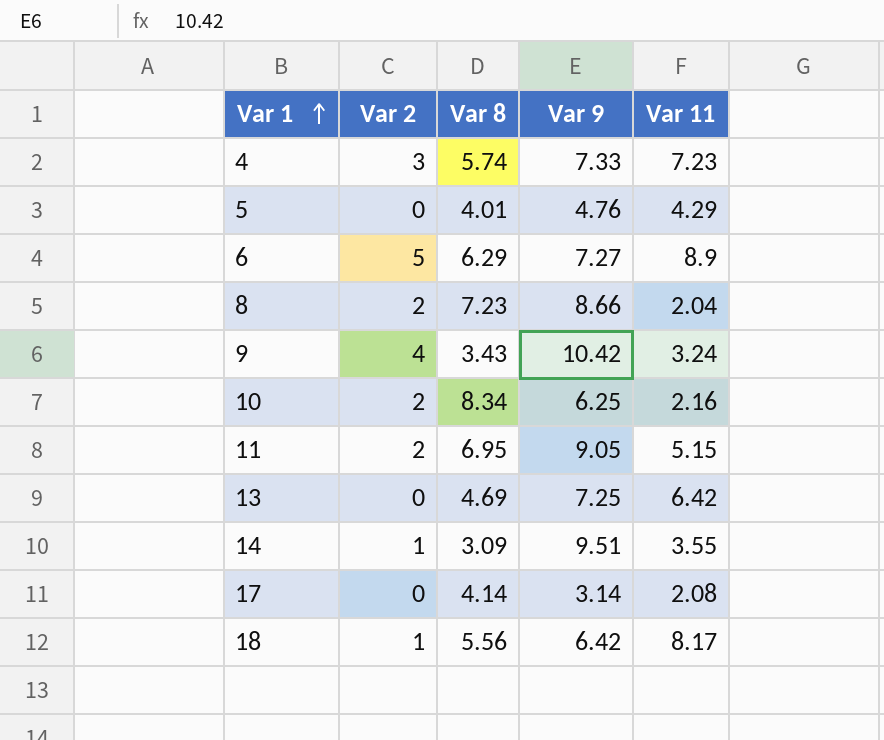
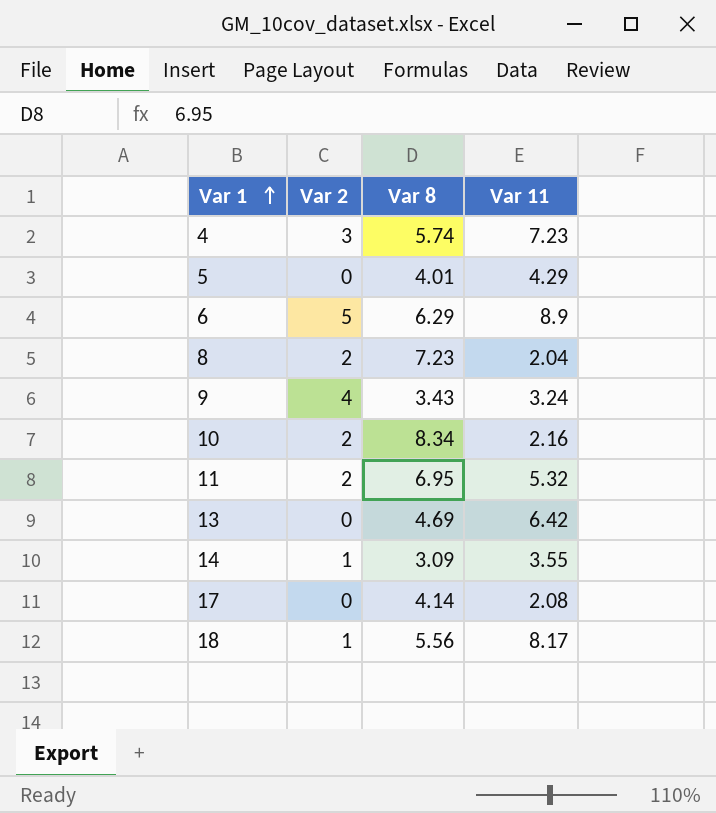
column Var 9 | position: 4 -> none
11 | Var 11: 5.15 -> 5.32

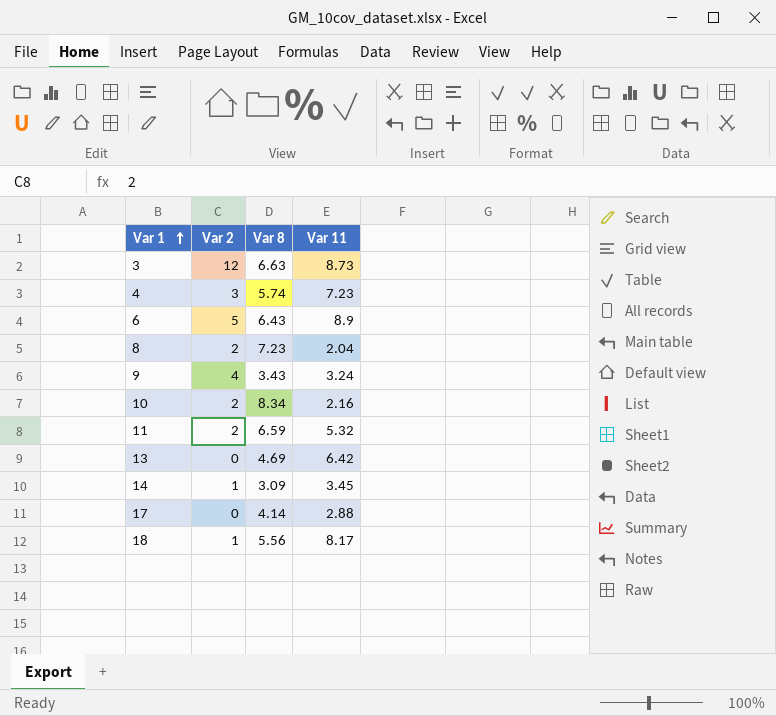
row 5: 0 | 4.01 | 4.29 -> none
row 3: none -> 12 | 6.63 | 8.73
6 | Var 8: 6.29 -> 6.43
11 | Var 8: 6.95 -> 6.59
14 | Var 11: 3.55 -> 3.45
17 | Var 11: 2.08 -> 2.88

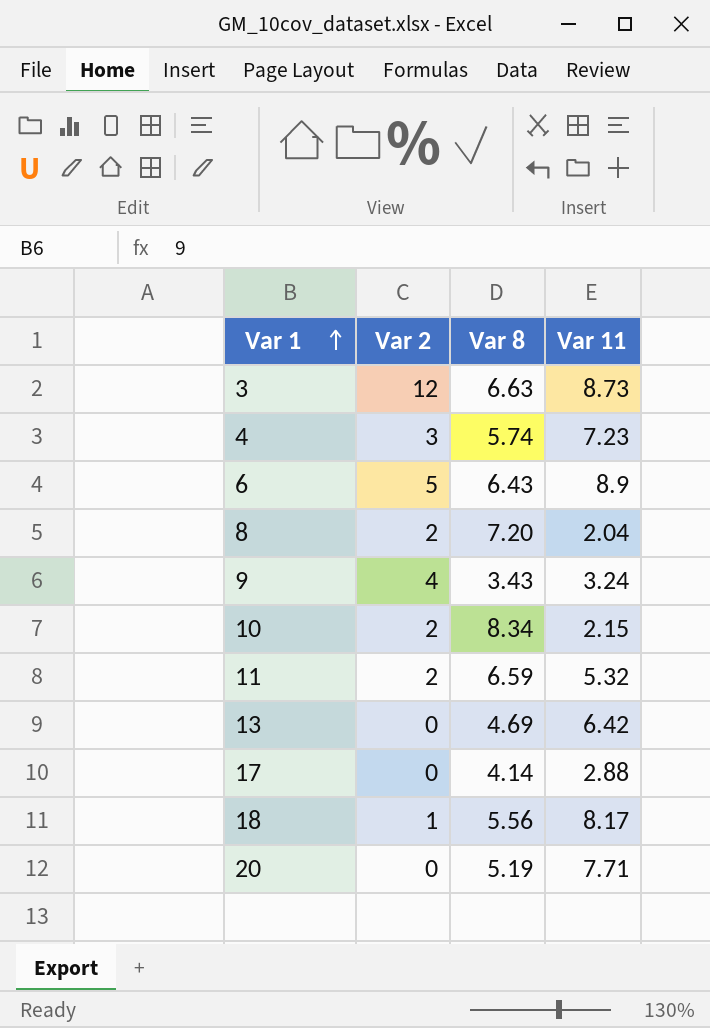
row 14: 1 | 3.09 | 3.45 -> none
8 | Var 8: 7.23 -> 7.20
10 | Var 11: 2.16 -> 2.15
row 20: none -> 0 | 5.19 | 7.71

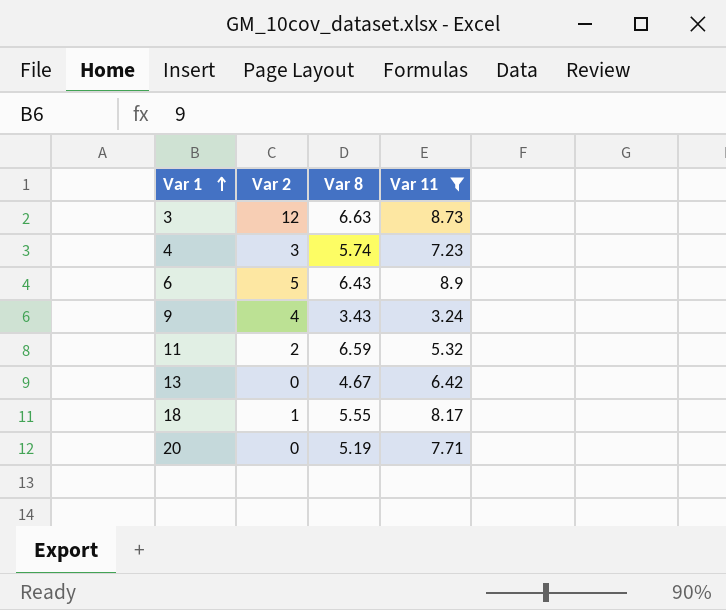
filter: none -> Var 11 >= 3.24
13 | Var 8: 4.69 -> 4.67
18 | Var 8: 5.56 -> 5.55

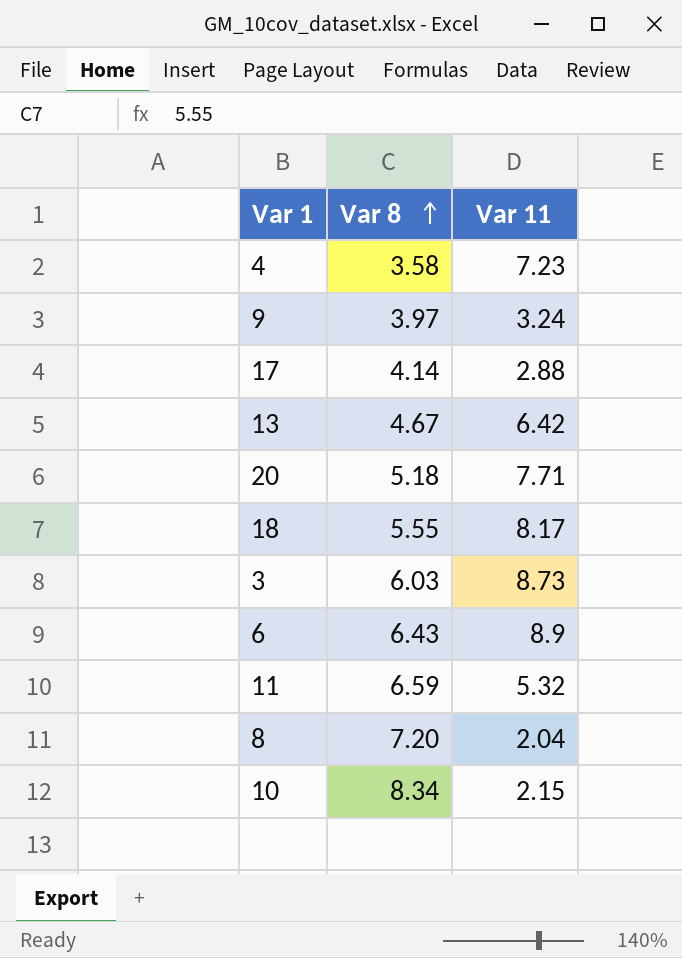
filter: Var 11 >= 3.24 -> none
row order: Var 1 ascending -> Var 8 ascending
column Var 2 | position: 2 -> none
4 | Var 8: 5.74 -> 3.58
9 | Var 8: 3.43 -> 3.97
20 | Var 8: 5.19 -> 5.18
3 | Var 8: 6.63 -> 6.03

